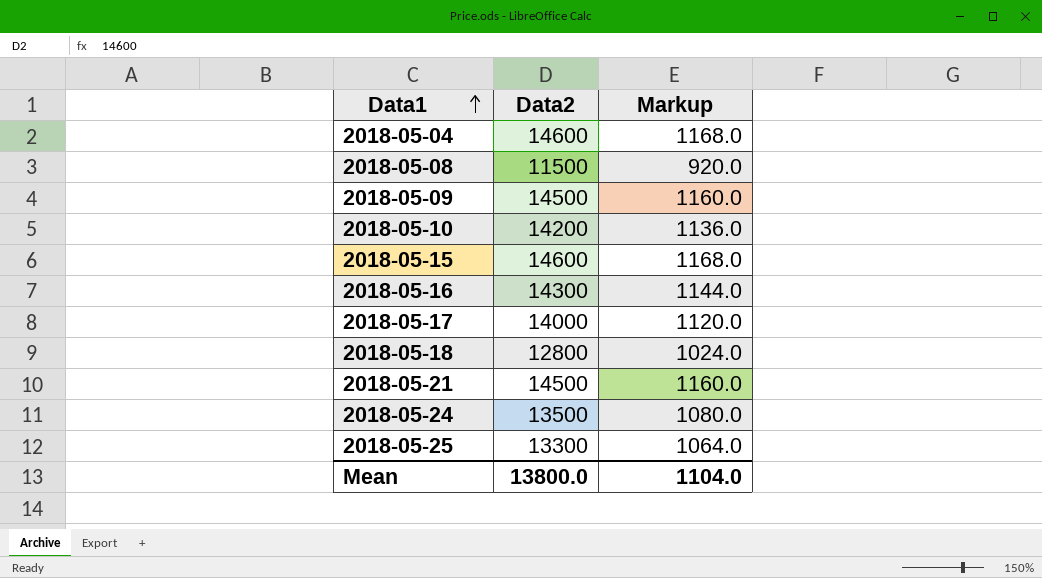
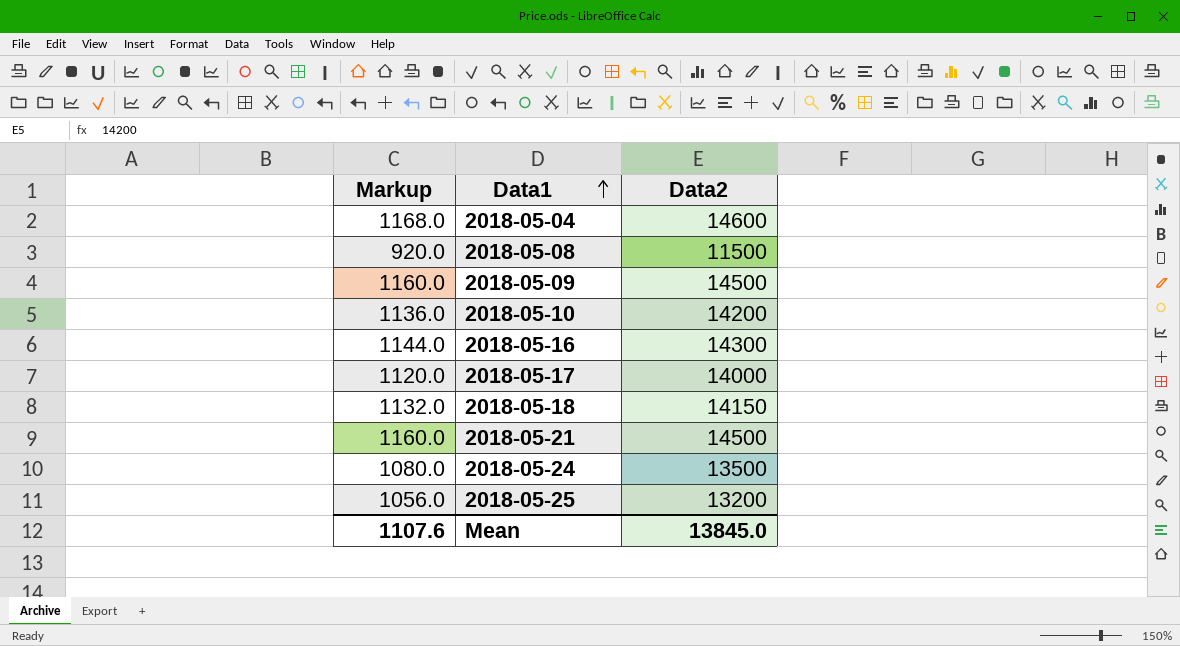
column Markup | position: 3 -> 1
row 2018-05-15: 14600 | 1168.0 -> none
2018-05-18 | Markup: 1024.0 -> 1132.0
2018-05-18 | Data2: 12800 -> 14150
2018-05-25 | Markup: 1064.0 -> 1056.0
2018-05-25 | Data2: 13300 -> 13200
Mean | Markup: 1104.0 -> 1107.6
Mean | Data2: 13800.0 -> 13845.0

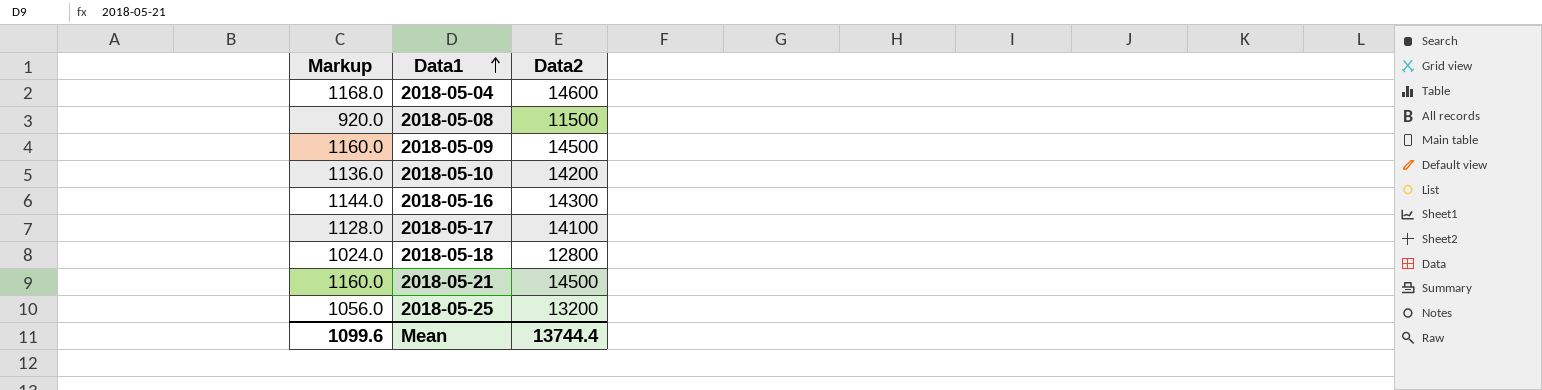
row 2018-05-24: 1080.0 | 13500 -> none
2018-05-17 | Markup: 1120.0 -> 1128.0
2018-05-17 | Data2: 14000 -> 14100
2018-05-18 | Markup: 1132.0 -> 1024.0
2018-05-18 | Data2: 14150 -> 12800
Mean | Markup: 1107.6 -> 1099.6
Mean | Data2: 13845.0 -> 13744.4

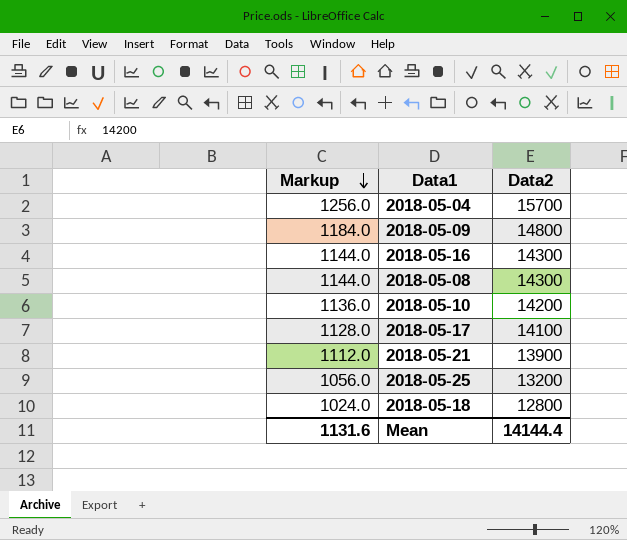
row order: Data1 ascending -> Markup descending
2018-05-04 | Markup: 1168.0 -> 1256.0
2018-05-04 | Data2: 14600 -> 15700
2018-05-09 | Markup: 1160.0 -> 1184.0
2018-05-09 | Data2: 14500 -> 14800
2018-05-08 | Markup: 920.0 -> 1144.0
2018-05-08 | Data2: 11500 -> 14300
2018-05-21 | Markup: 1160.0 -> 1112.0
2018-05-21 | Data2: 14500 -> 13900
Mean | Markup: 1099.6 -> 1131.6
Mean | Data2: 13744.4 -> 14144.4

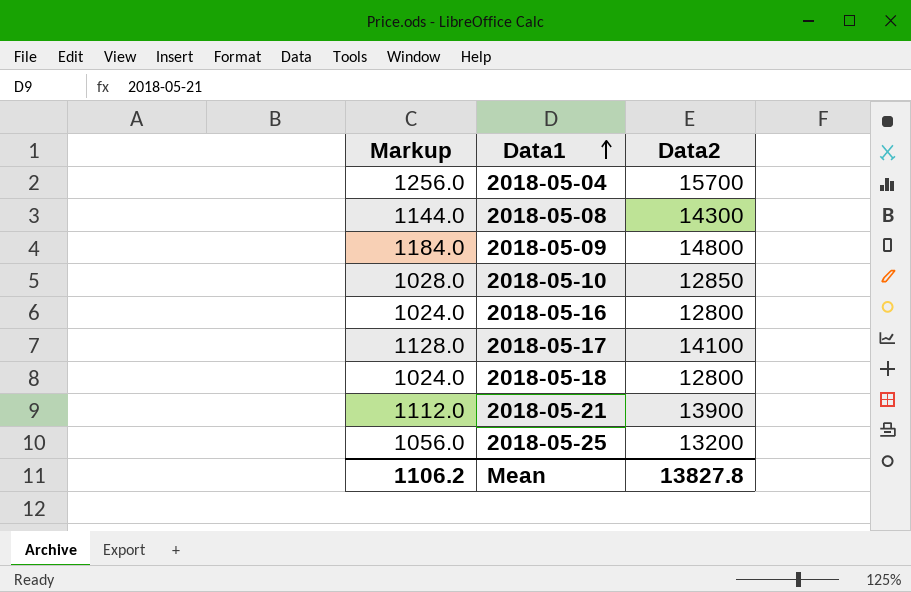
row order: Markup descending -> Data1 ascending
2018-05-10 | Markup: 1136.0 -> 1028.0
2018-05-10 | Data2: 14200 -> 12850
2018-05-16 | Markup: 1144.0 -> 1024.0
2018-05-16 | Data2: 14300 -> 12800
Mean | Markup: 1131.6 -> 1106.2
Mean | Data2: 14144.4 -> 13827.8

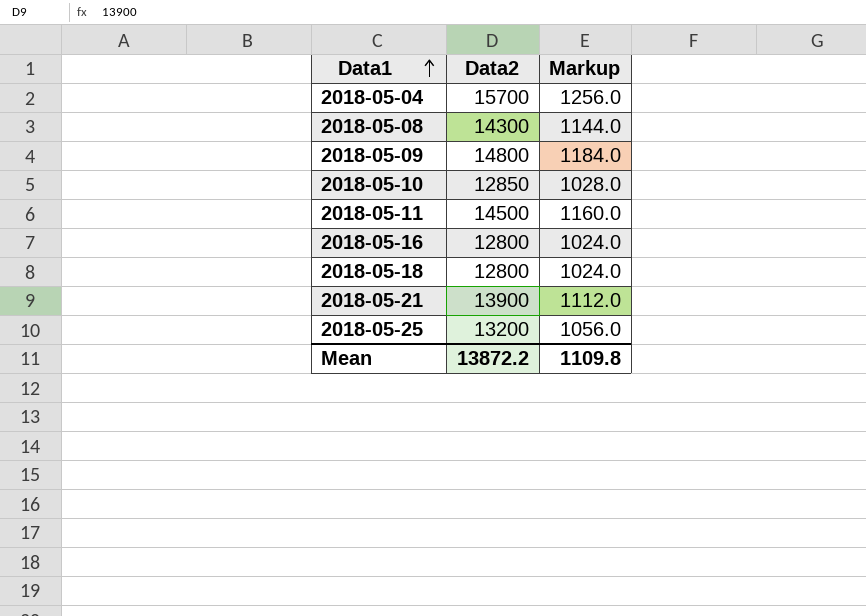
column Markup | position: 1 -> 3
row 2018-05-17: 1128.0 | 14100 -> none
row 2018-05-11: none -> 14500 | 1160.0
Mean | Data2: 13827.8 -> 13872.2
Mean | Markup: 1106.2 -> 1109.8

